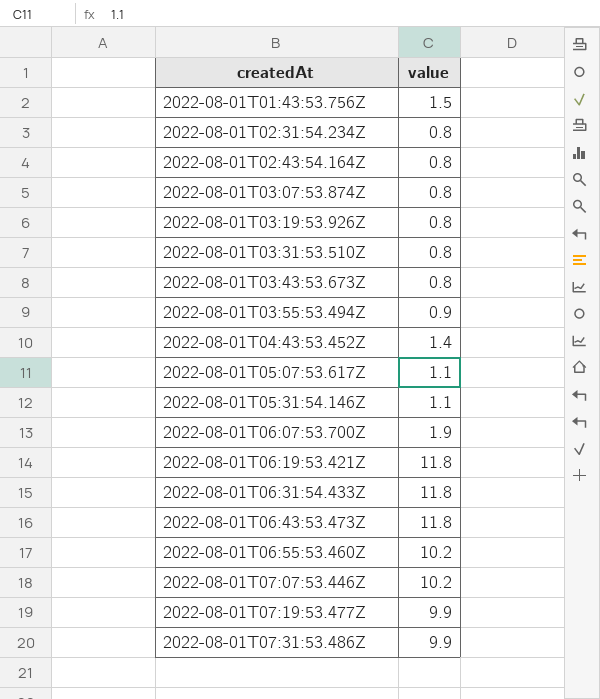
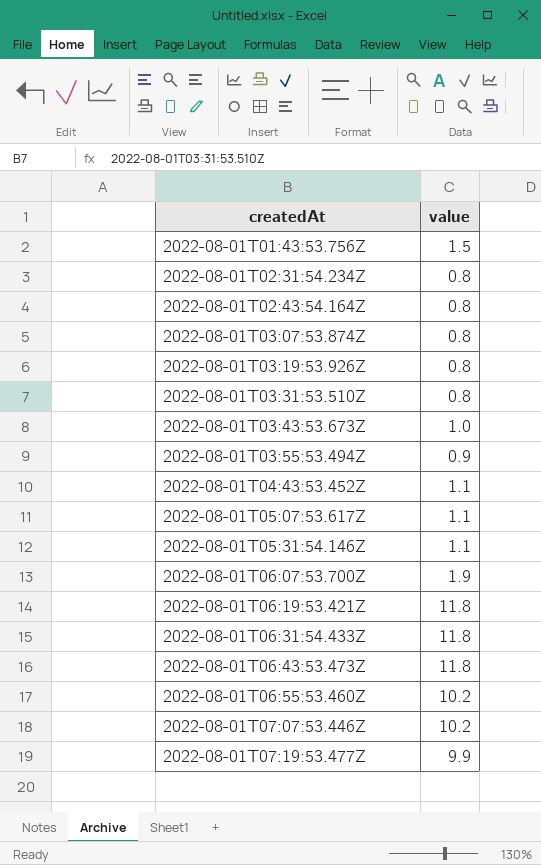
row 2022-08-01T07:31:53.486Z: 9.9 -> none
2022-08-01T03:43:53.673Z | value: 0.8 -> 1.0
2022-08-01T04:43:53.452Z | value: 1.4 -> 1.1

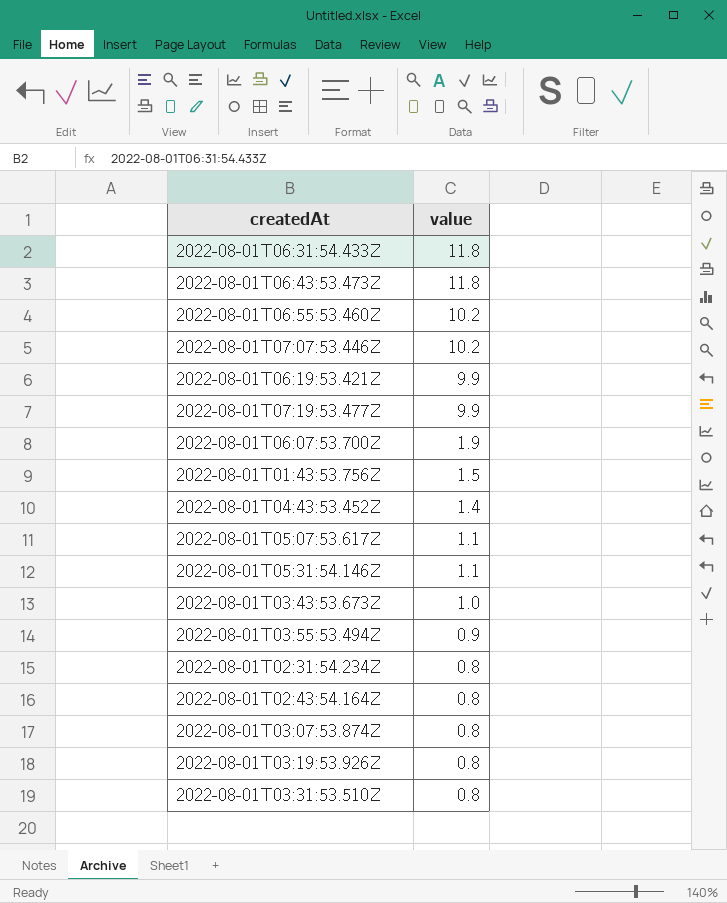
row order: createdAt ascending -> value descending
2022-08-01T06:19:53.421Z | value: 11.8 -> 9.9
2022-08-01T04:43:53.452Z | value: 1.1 -> 1.4

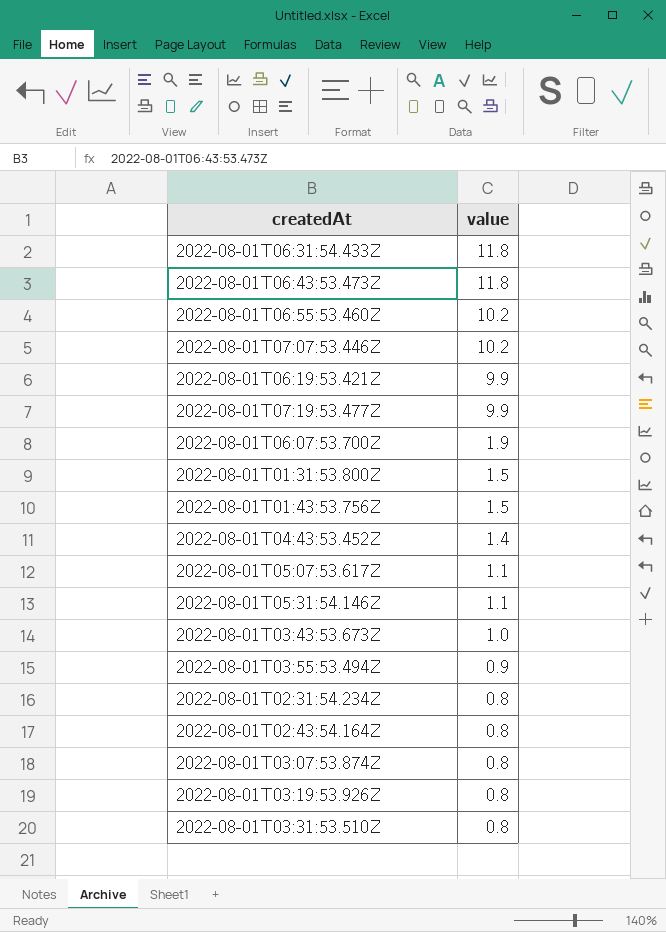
row 2022-08-01T01:31:53.800Z: none -> 1.5

